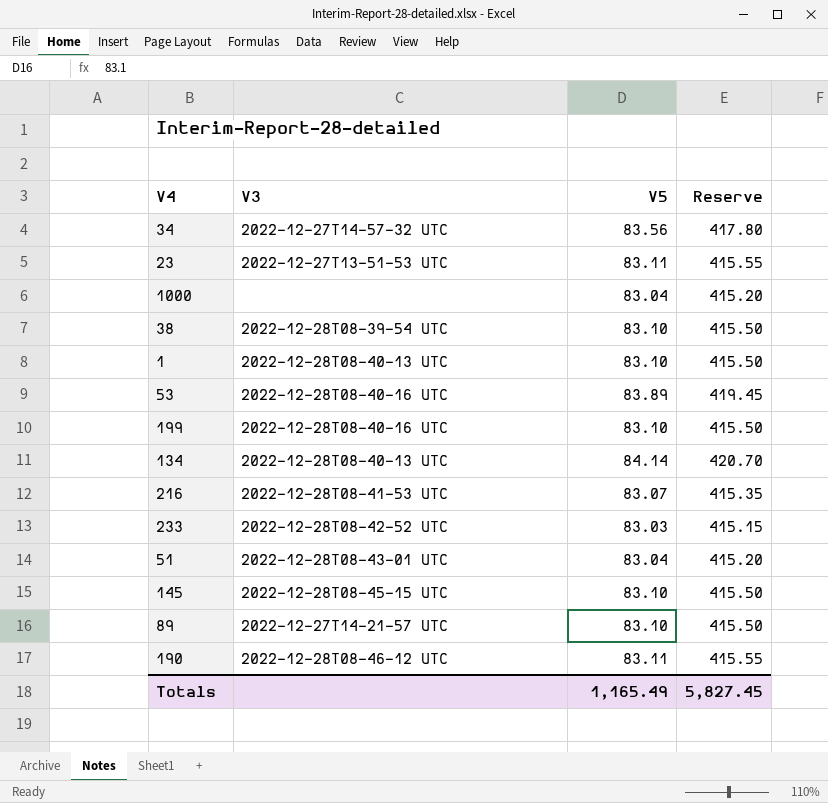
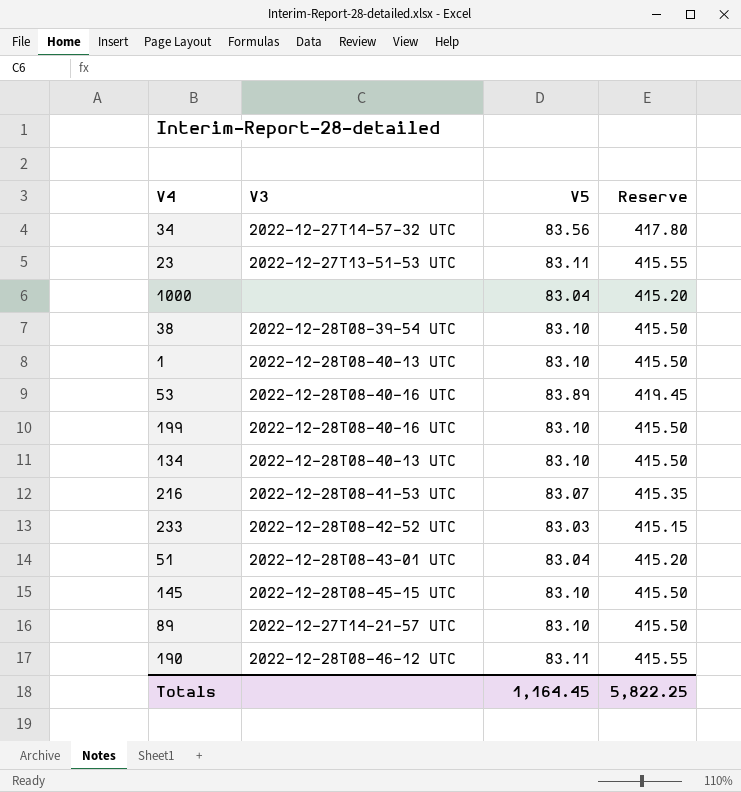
134 | V5: 84.14 -> 83.10
134 | Reserve: 420.70 -> 415.50
Totals | V5: 1,165.49 -> 1,164.45
Totals | Reserve: 5,827.45 -> 5,822.25

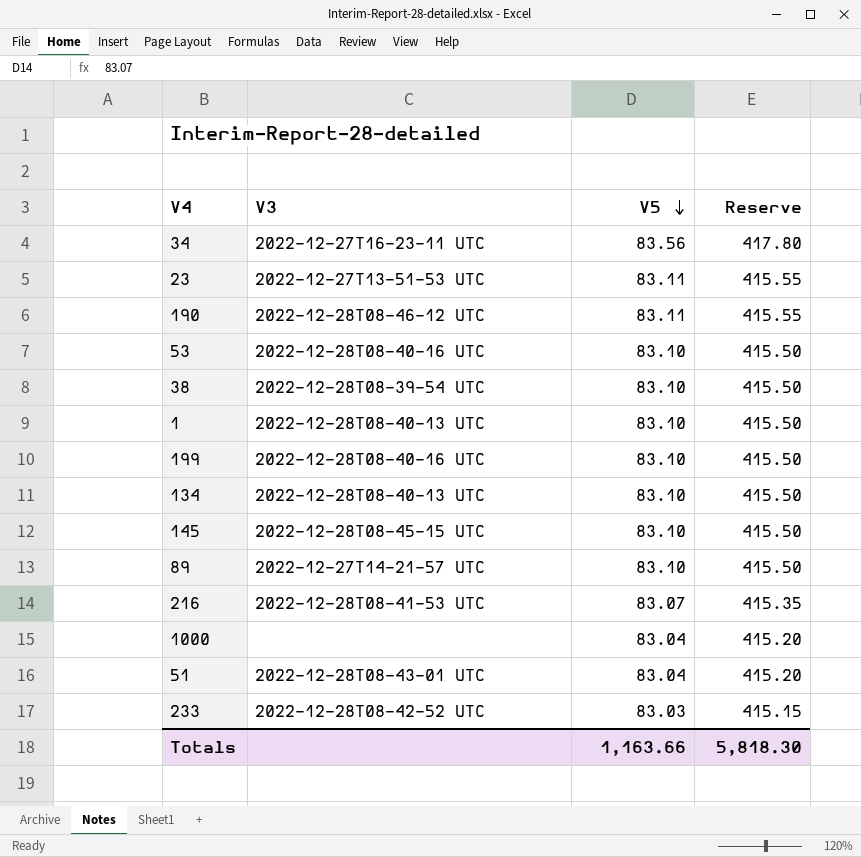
row order: none -> V5 descending
34 | V3: 2022-12-27T14-57-32 UTC -> 2022-12-27T16-23-11 UTC
53 | V5: 83.89 -> 83.10
53 | Reserve: 419.45 -> 415.50
Totals | V5: 1,164.45 -> 1,163.66
Totals | Reserve: 5,822.25 -> 5,818.30

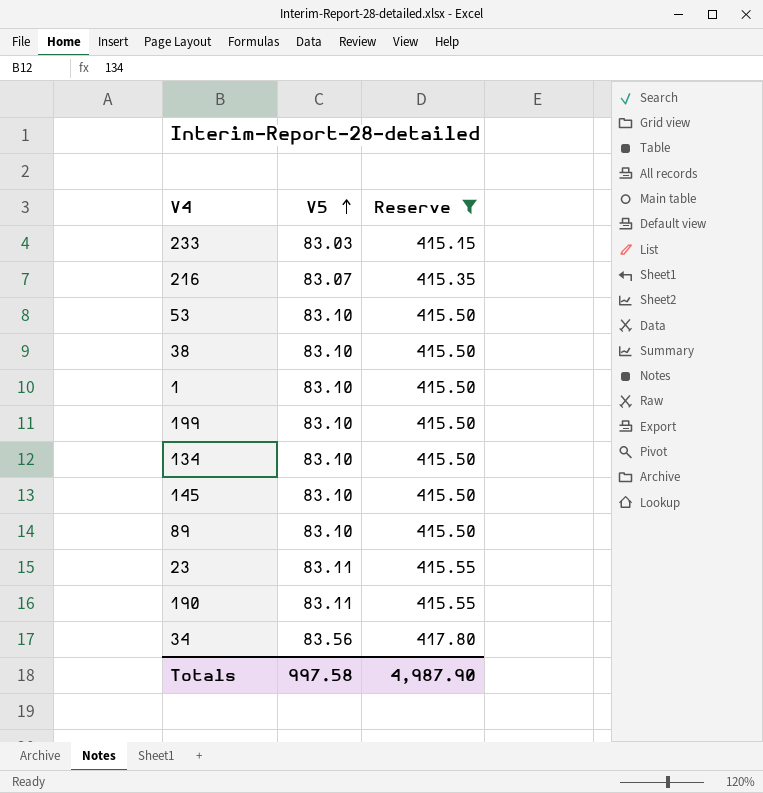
filter: none -> Reserve != 415.20
row order: V5 descending -> V5 ascending
column V3 | position: 2 -> none
Totals | V5: 1,163.66 -> 997.58
Totals | Reserve: 5,818.30 -> 4,987.90

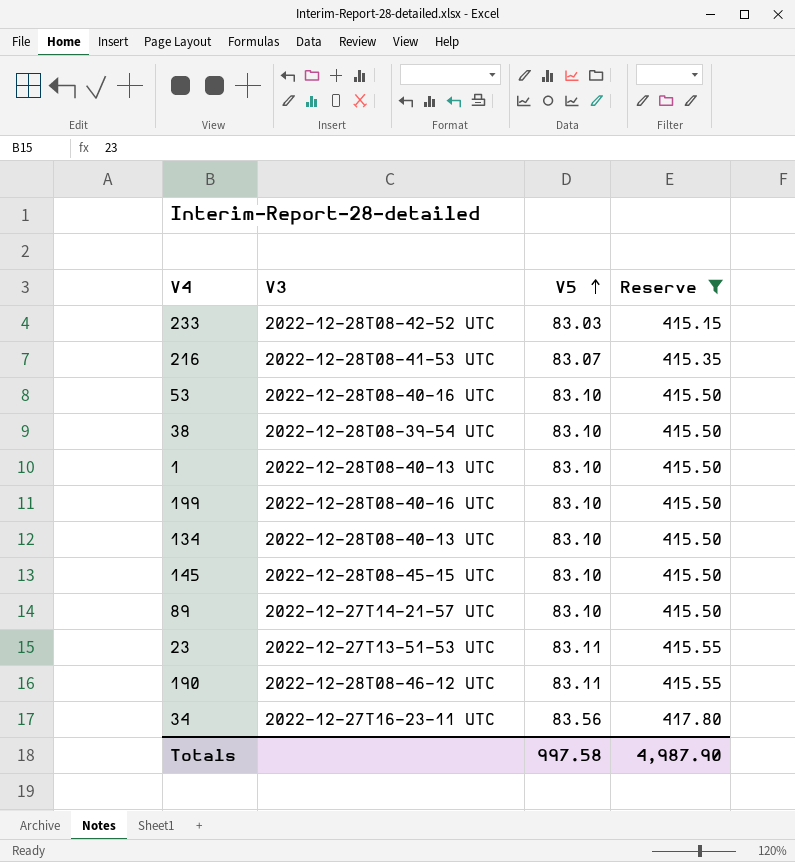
column V3 | position: none -> 2

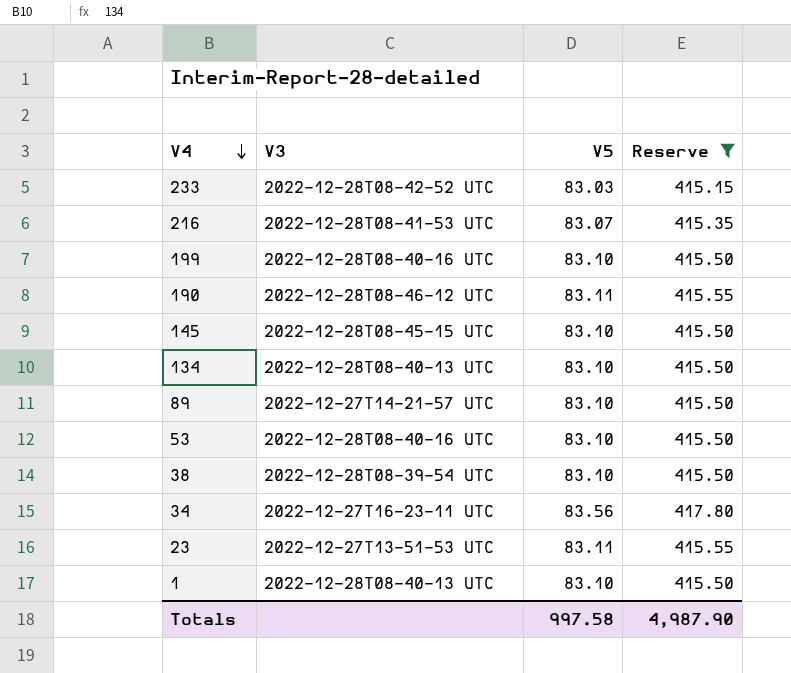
row order: V5 ascending -> V4 descending

